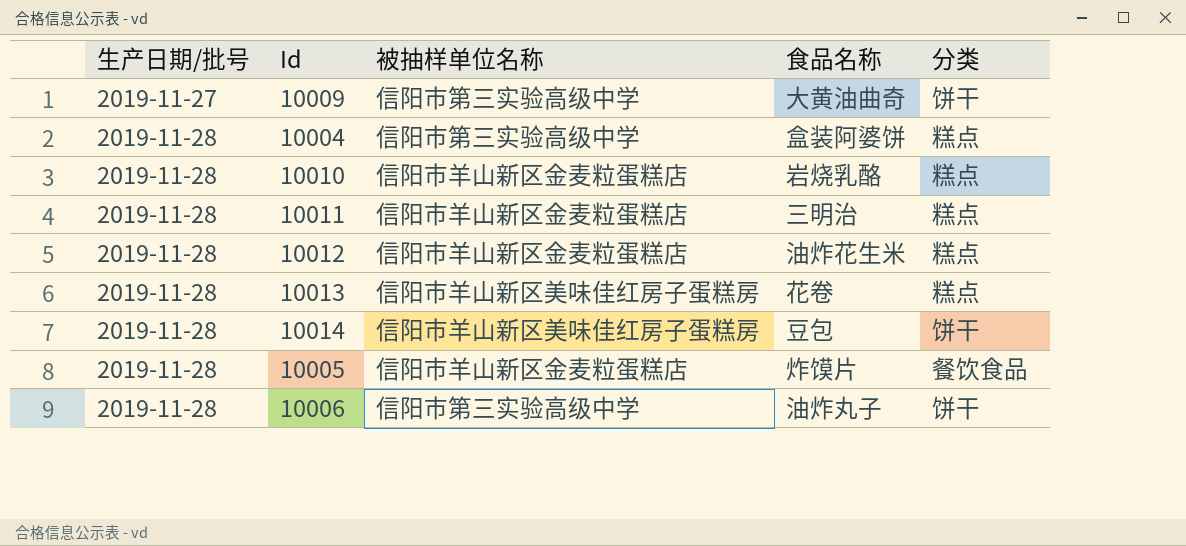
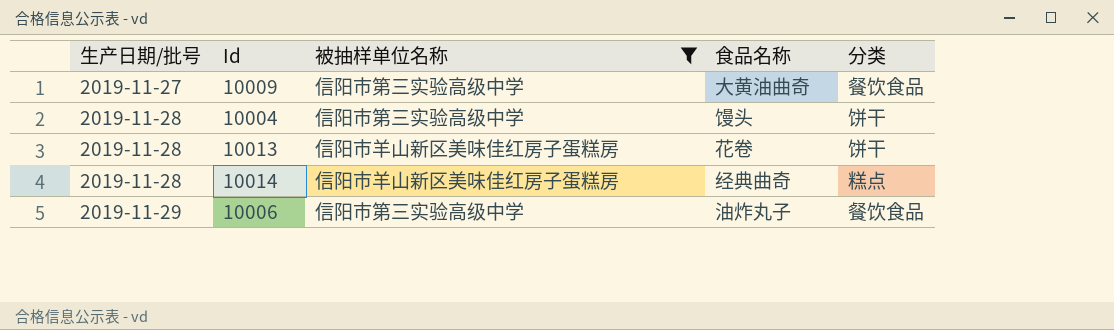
filter: none -> 被抽样单位名称 != 信阳市羊山新区金麦粒蛋糕店
10009 | 分类: 饼干 -> 餐饮食品
10004 | 食品名称: 盒装阿婆饼 -> 馒头
10004 | 分类: 糕点 -> 饼干
10013 | 分类: 糕点 -> 饼干
10014 | 食品名称: 豆包 -> 经典曲奇
10014 | 分类: 饼干 -> 糕点
10006 | 生产日期/批号: 2019-11-28 -> 2019-11-29
10006 | 分类: 饼干 -> 餐饮食品

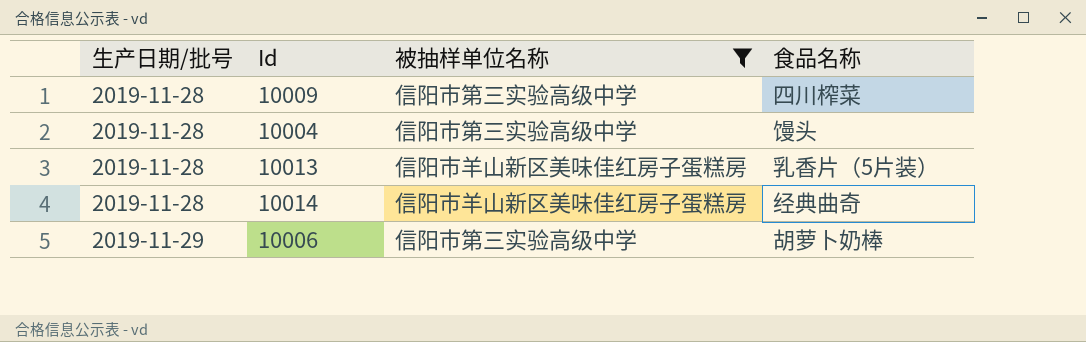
column 分类 | position: 5 -> none
10009 | 生产日期/批号: 2019-11-27 -> 2019-11-28
10009 | 食品名称: 大黄油曲奇 -> 四川榨菜
10013 | 食品名称: 花卷 -> 乳香片（5片装）
10006 | 食品名称: 油炸丸子 -> 胡萝卜奶棒

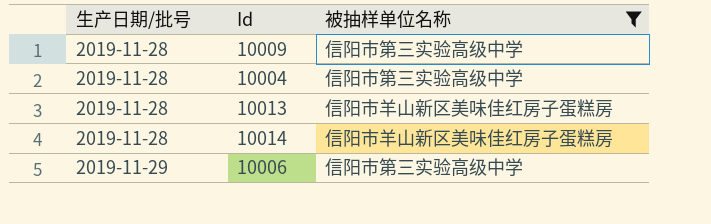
column 食品名称 | position: 4 -> none

